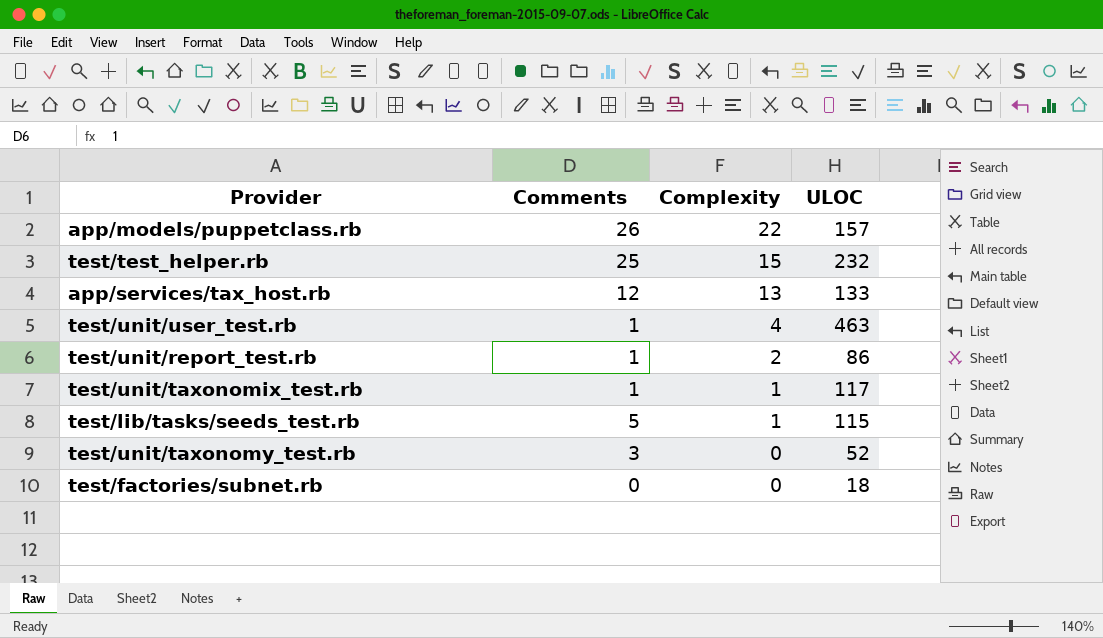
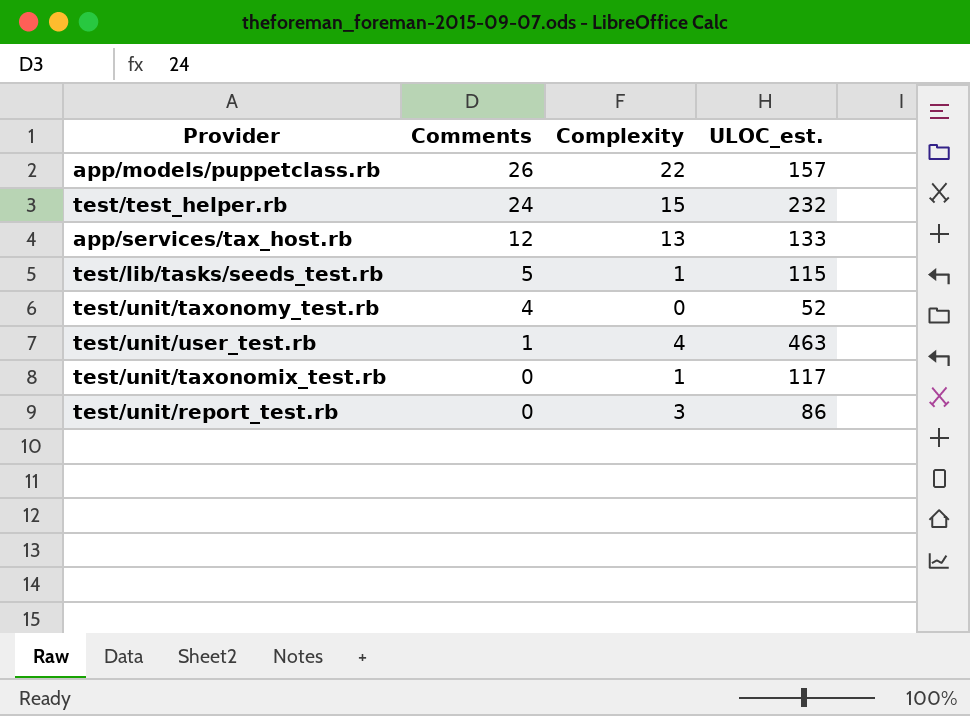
row order: Complexity descending -> Comments descending
column name: ULOC -> ULOC_est.
row test/factories/subnet.rb: 0 | 0 | 18 -> none
test/test_helper.rb | Comments: 25 -> 24
test/unit/taxonomy_test.rb | Comments: 3 -> 4
test/unit/taxonomix_test.rb | Comments: 1 -> 0
test/unit/report_test.rb | Comments: 1 -> 0
test/unit/report_test.rb | Complexity: 2 -> 3

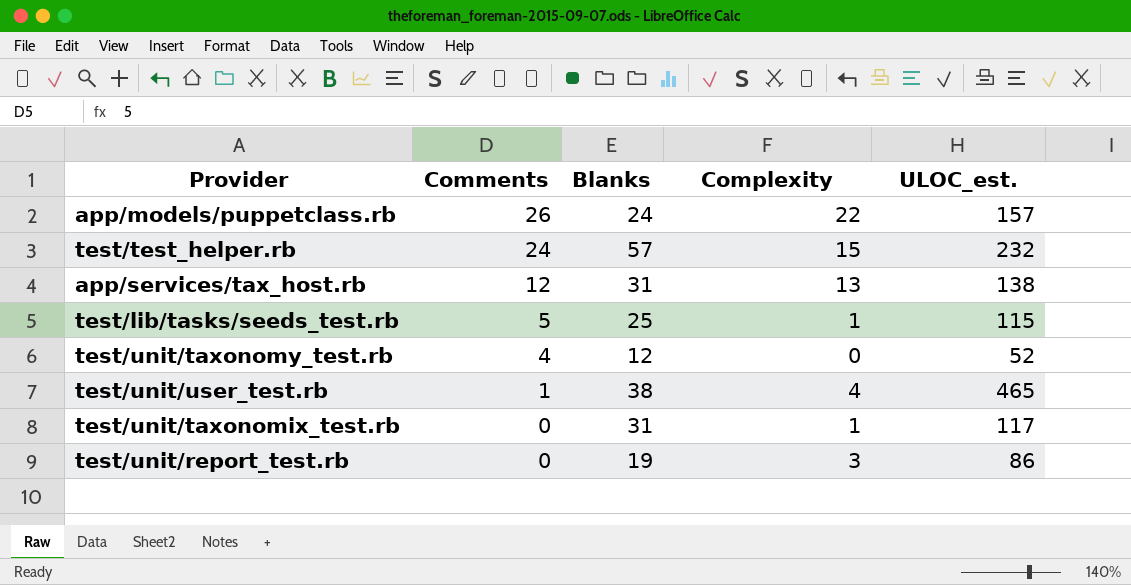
column Blanks | position: none -> 3
app/services/tax_host.rb | ULOC_est.: 133 -> 138
test/unit/user_test.rb | ULOC_est.: 463 -> 465

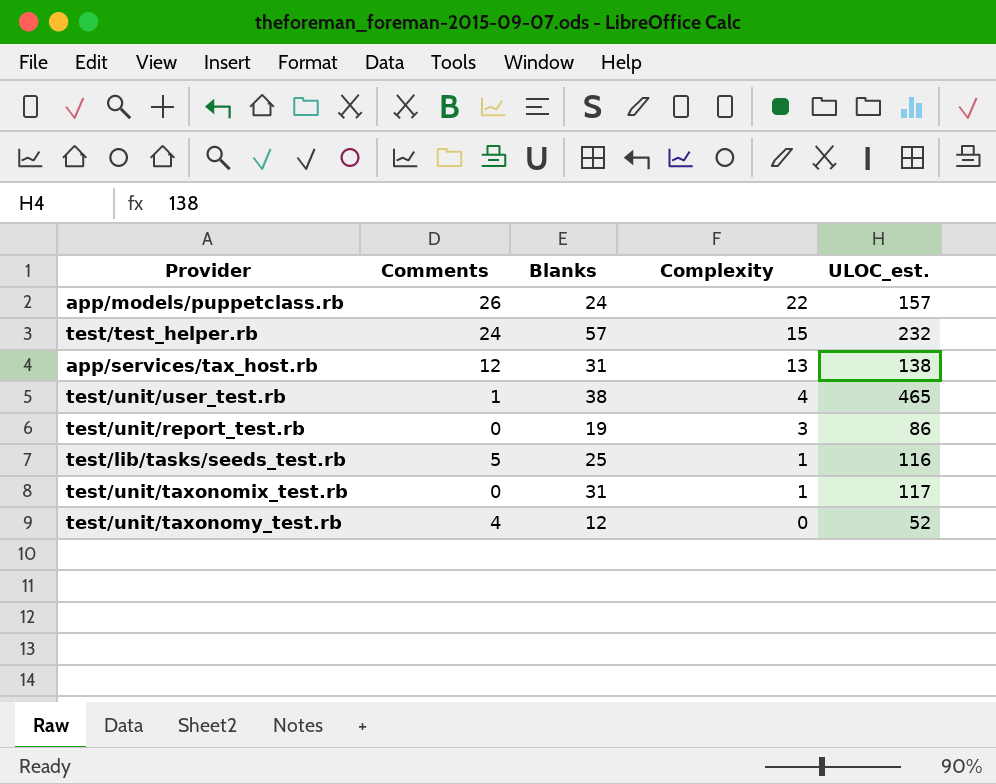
row order: Comments descending -> Complexity descending
test/lib/tasks/seeds_test.rb | ULOC_est.: 115 -> 116

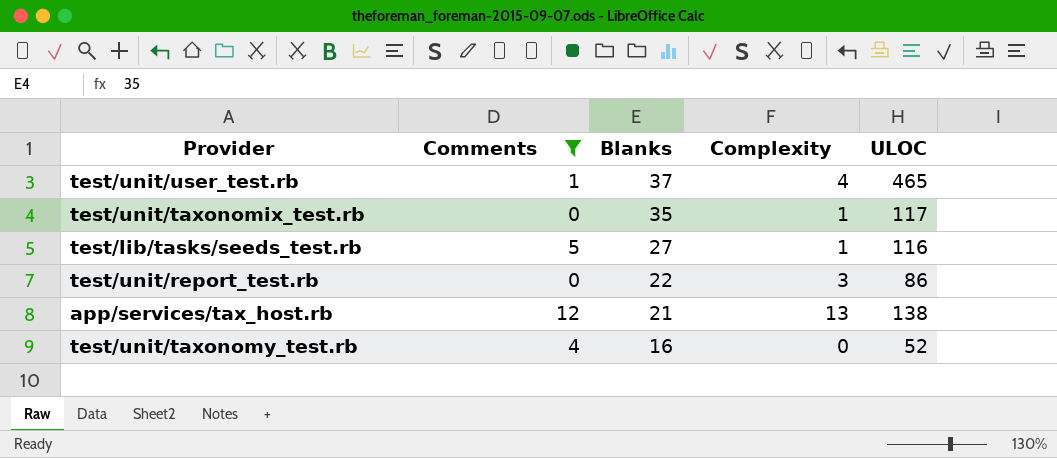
filter: none -> Comments <= 12
row order: Complexity descending -> Blanks descending
column name: ULOC_est. -> ULOC
test/unit/user_test.rb | Blanks: 38 -> 37
test/unit/taxonomix_test.rb | Blanks: 31 -> 35
test/lib/tasks/seeds_test.rb | Blanks: 25 -> 27
test/unit/report_test.rb | Blanks: 19 -> 22
app/services/tax_host.rb | Blanks: 31 -> 21
test/unit/taxonomy_test.rb | Blanks: 12 -> 16

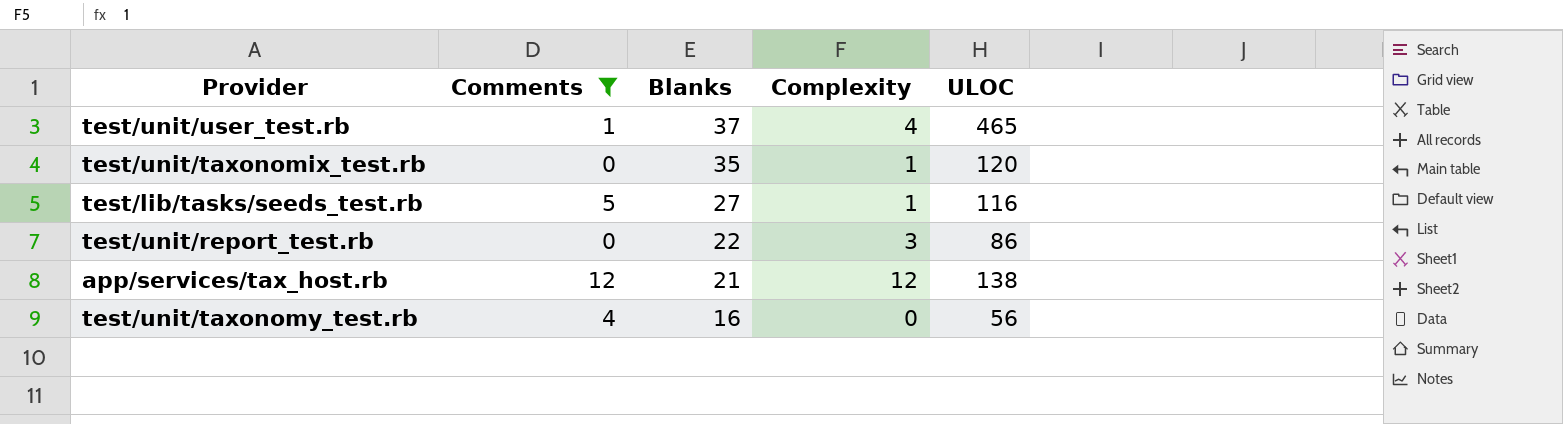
test/unit/taxonomix_test.rb | ULOC: 117 -> 120
app/services/tax_host.rb | Complexity: 13 -> 12
test/unit/taxonomy_test.rb | ULOC: 52 -> 56

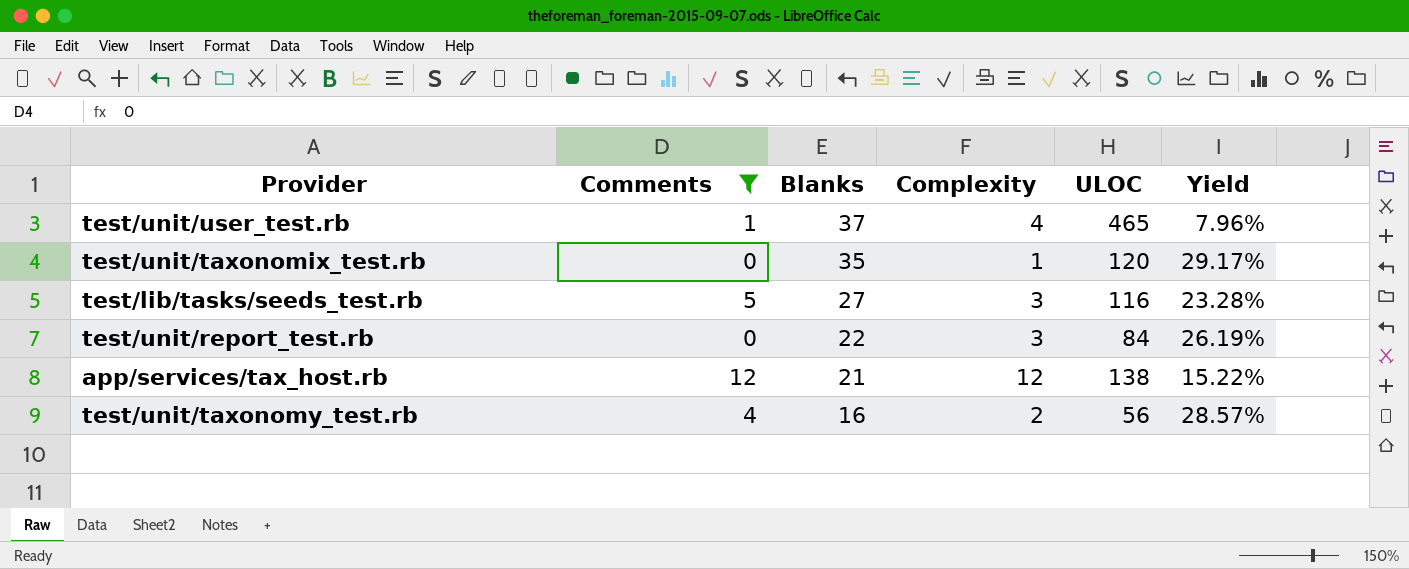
column Yield | formula: none -> [Blanks] / [ULOC]
test/lib/tasks/seeds_test.rb | Complexity: 1 -> 3
test/unit/report_test.rb | ULOC: 86 -> 84
test/unit/taxonomy_test.rb | Complexity: 0 -> 2

